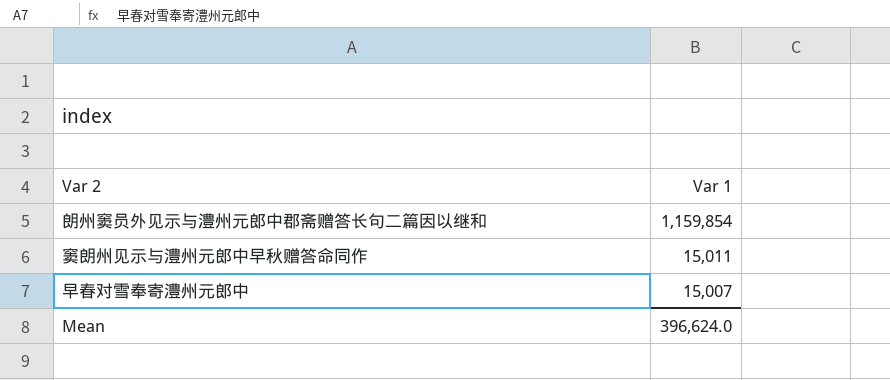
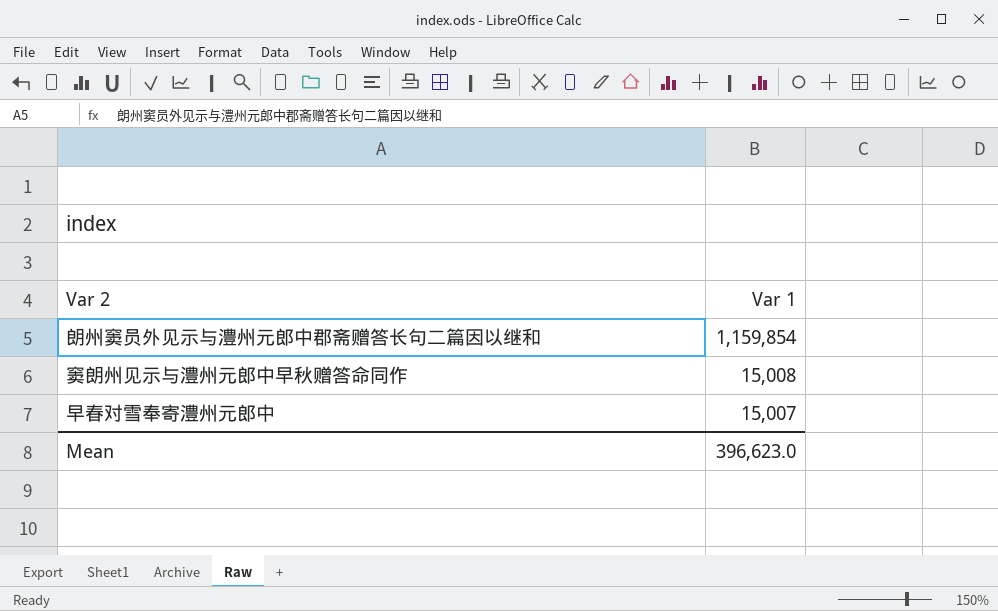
窦朗州见示与澧州元郎中早秋赠答命同作 | Var 1: 15,011 -> 15,008
Mean | Var 1: 396,624.0 -> 396,623.0

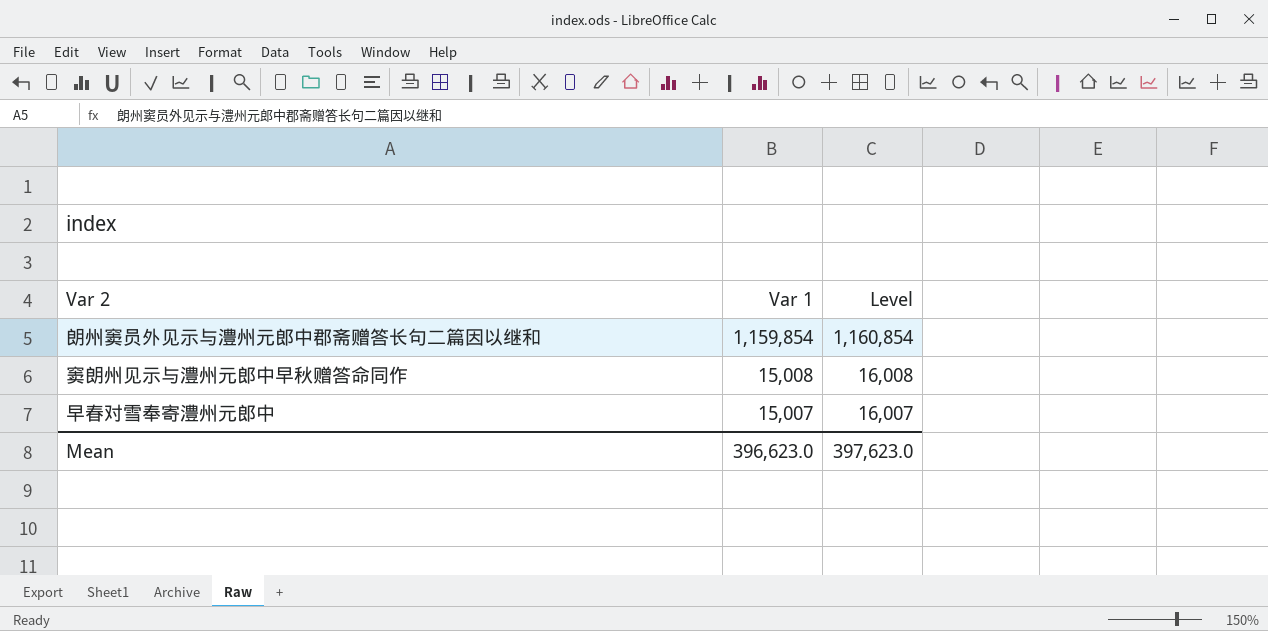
column Level | formula: none -> [Var 1] + 1000

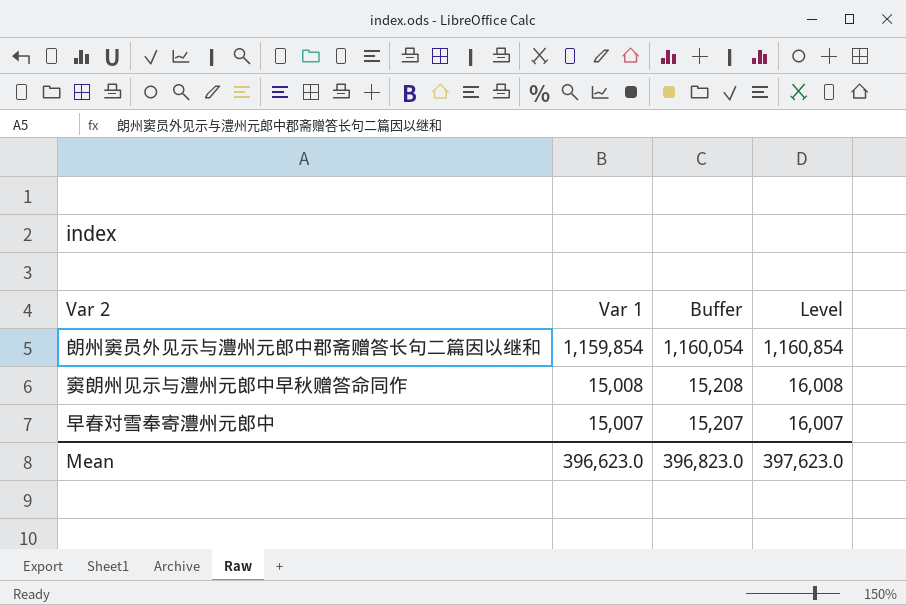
column Buffer | formula: none -> [Var 1] + 200

